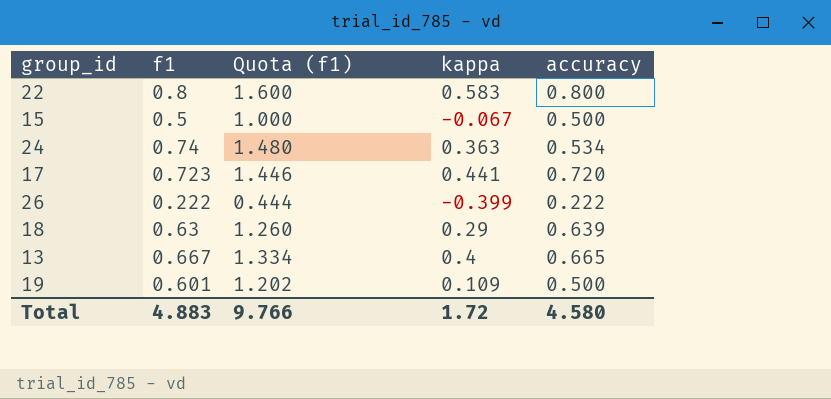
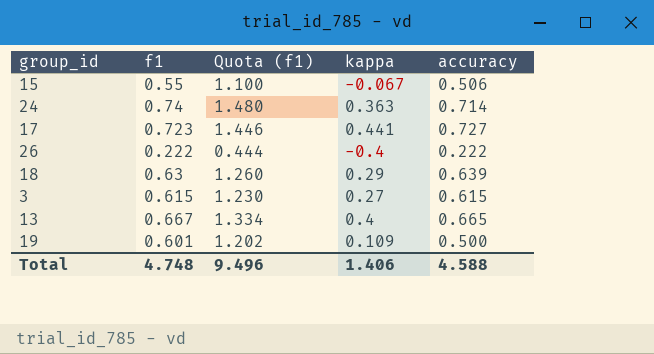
row 22: 0.8 | 1.600 | 0.583 | 0.800 -> none
15 | f1: 0.5 -> 0.55
15 | Quota (f1): 1.000 -> 1.100
15 | accuracy: 0.500 -> 0.506
24 | accuracy: 0.534 -> 0.714
17 | accuracy: 0.720 -> 0.727
26 | kappa: -0.399 -> -0.4
row 3: none -> 0.615 | 1.230 | 0.27 | 0.615
Total | f1: 4.883 -> 4.748
Total | Quota (f1): 9.766 -> 9.496
Total | kappa: 1.72 -> 1.406
Total | accuracy: 4.580 -> 4.588

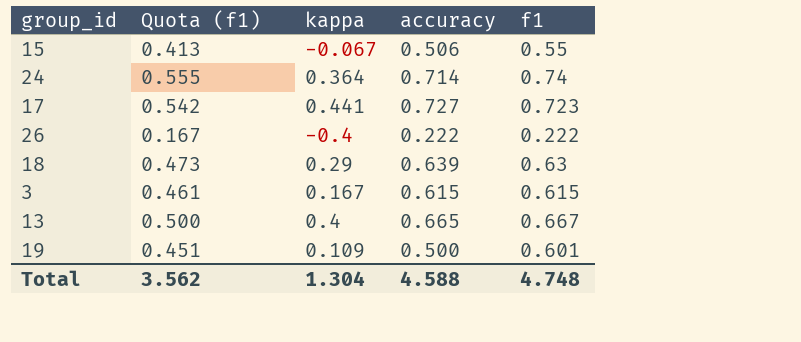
column Quota (f1) | formula: [f1] * 2 -> [f1] * 0.75
column f1 | position: 2 -> 5
24 | kappa: 0.363 -> 0.364
3 | kappa: 0.27 -> 0.167
Total | Quota (f1): 9.496 -> 3.562
Total | kappa: 1.406 -> 1.304

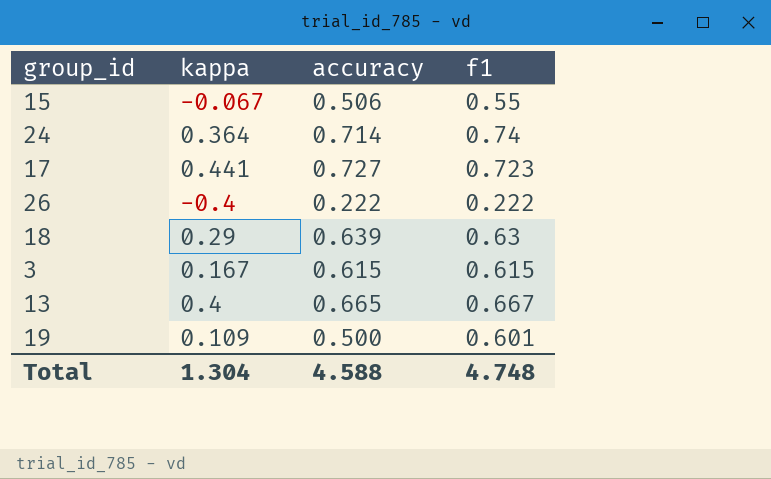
column Quota (f1) | formula: [f1] * 0.75 -> none

